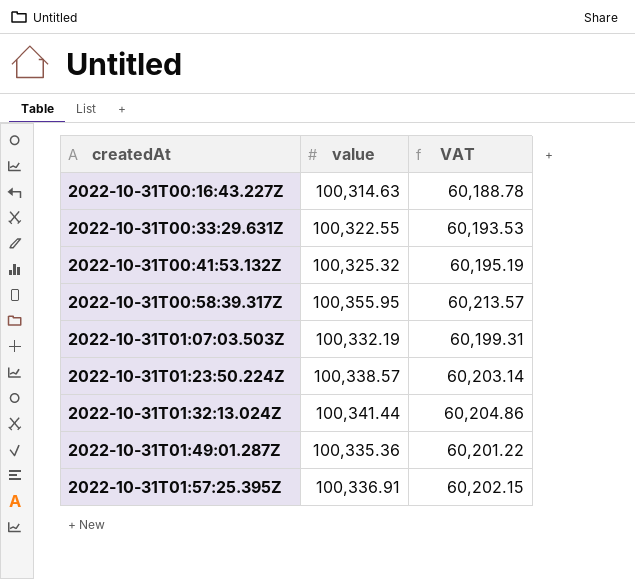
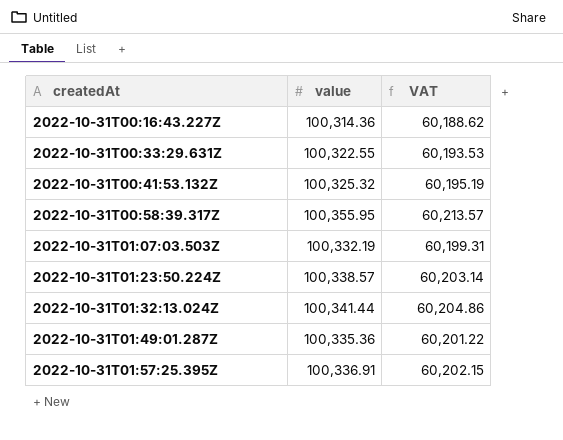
2022-10-31T00:16:43.227Z | value: 100,314.63 -> 100,314.36
2022-10-31T00:16:43.227Z | VAT: 60,188.78 -> 60,188.62

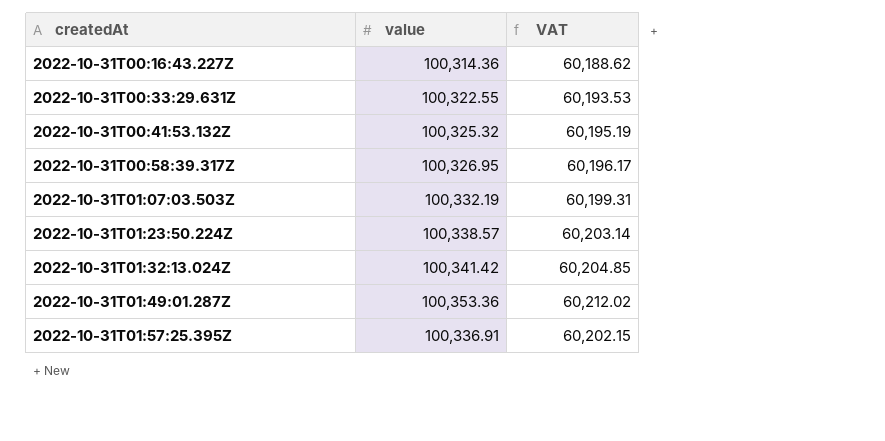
2022-10-31T00:58:39.317Z | value: 100,355.95 -> 100,326.95
2022-10-31T00:58:39.317Z | VAT: 60,213.57 -> 60,196.17
2022-10-31T01:32:13.024Z | value: 100,341.44 -> 100,341.42
2022-10-31T01:32:13.024Z | VAT: 60,204.86 -> 60,204.85
2022-10-31T01:49:01.287Z | value: 100,335.36 -> 100,353.36
2022-10-31T01:49:01.287Z | VAT: 60,201.22 -> 60,212.02

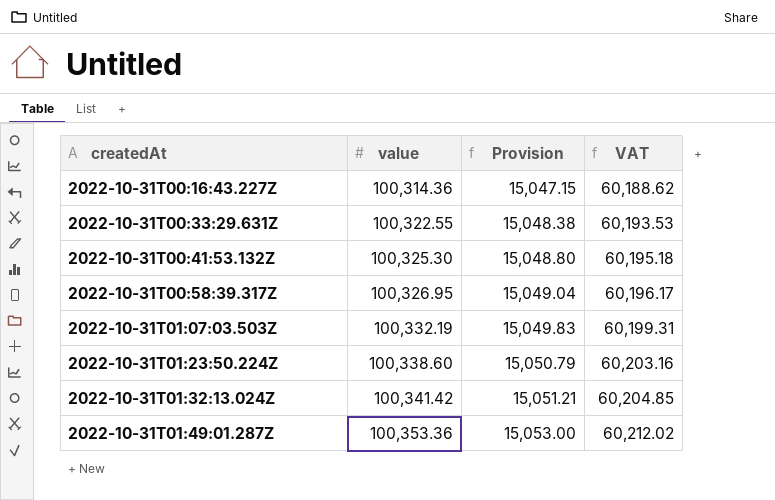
column Provision | formula: none -> [value] * 0.15
row 2022-10-31T01:57:25.395Z: 100,336.91 | 60,202.15 -> none
2022-10-31T00:41:53.132Z | value: 100,325.32 -> 100,325.30
2022-10-31T00:41:53.132Z | VAT: 60,195.19 -> 60,195.18
2022-10-31T01:23:50.224Z | value: 100,338.57 -> 100,338.60
2022-10-31T01:23:50.224Z | VAT: 60,203.14 -> 60,203.16

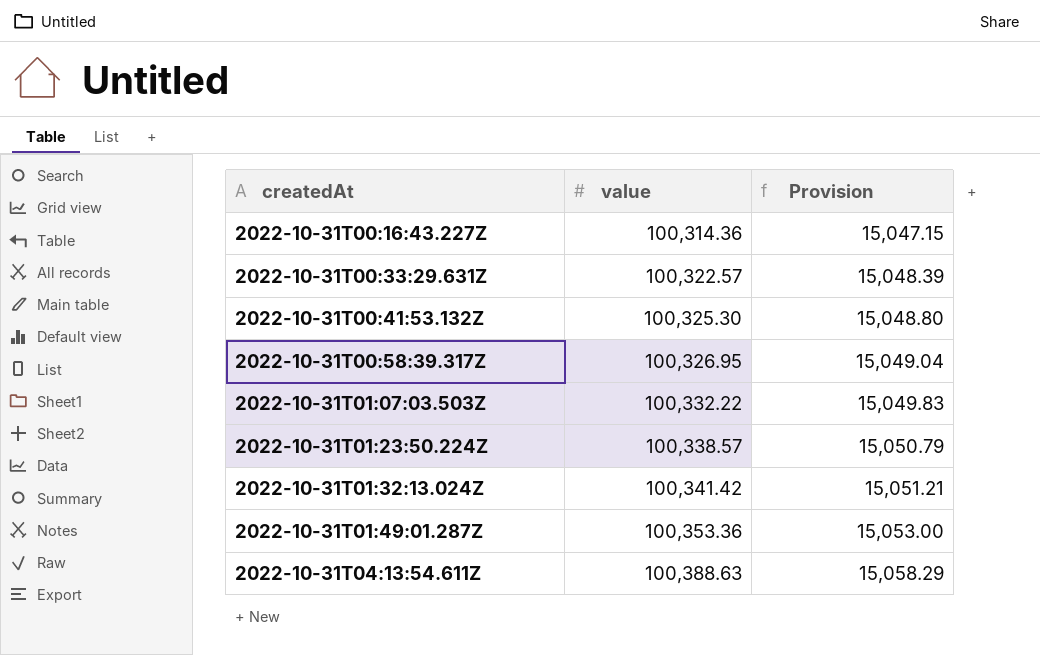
column VAT | formula: [value] * 0.6 -> none
2022-10-31T00:33:29.631Z | value: 100,322.55 -> 100,322.57
2022-10-31T00:33:29.631Z | Provision: 15,048.38 -> 15,048.39
2022-10-31T01:07:03.503Z | value: 100,332.19 -> 100,332.22
2022-10-31T01:23:50.224Z | value: 100,338.60 -> 100,338.57
row 2022-10-31T04:13:54.611Z: none -> 100,388.63 | 15,058.29

